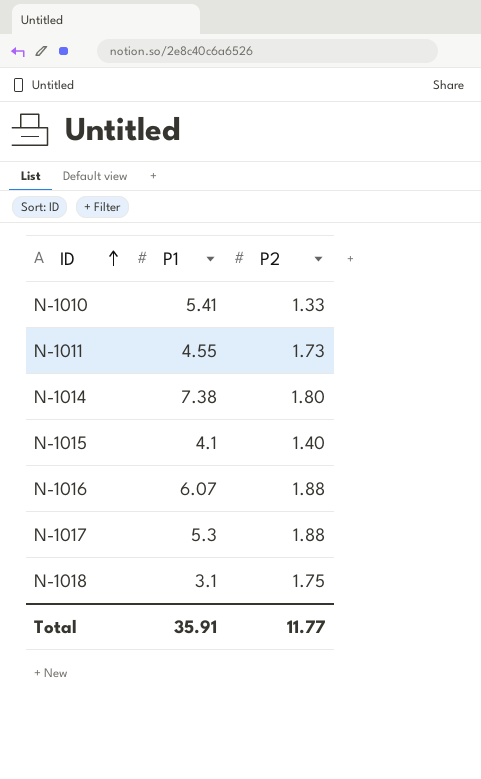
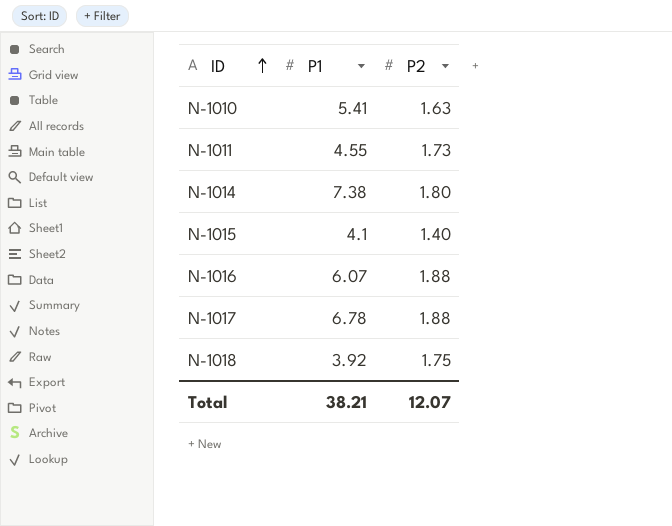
N-1010 | P2: 1.33 -> 1.63
N-1017 | P1: 5.3 -> 6.78
N-1018 | P1: 3.1 -> 3.92
Total | P1: 35.91 -> 38.21
Total | P2: 11.77 -> 12.07

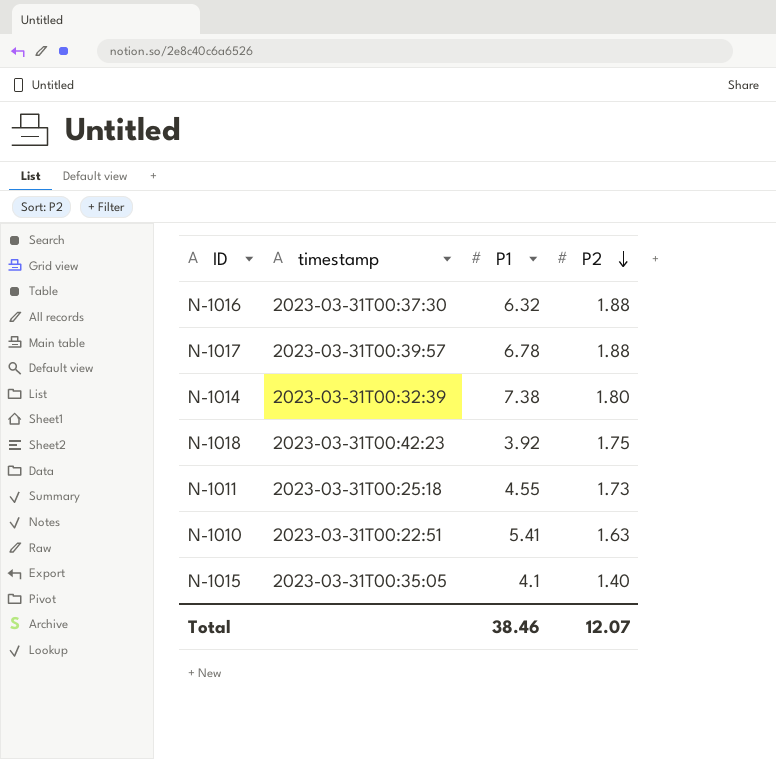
row order: ID ascending -> P2 descending
column timestamp | position: none -> 2
N-1016 | P1: 6.07 -> 6.32
Total | P1: 38.21 -> 38.46

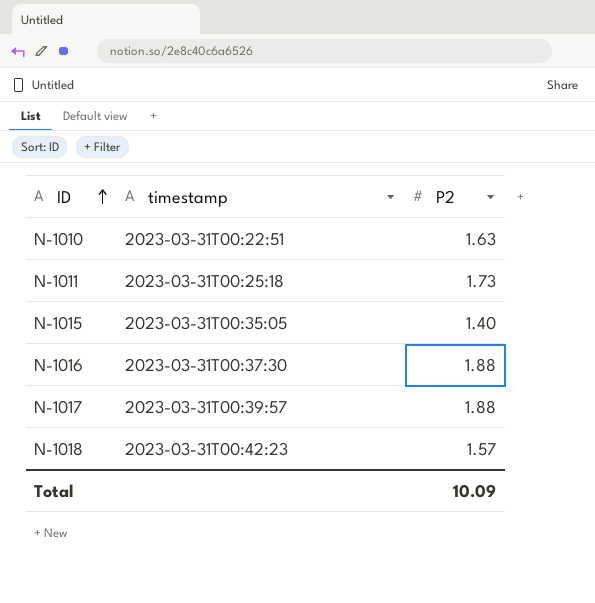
row order: P2 descending -> ID ascending
column P1 | position: 3 -> none
row N-1014: 2023-03-31T00:32:39 | 7.38 | 1.80 -> none
N-1018 | P2: 1.75 -> 1.57
Total | P2: 12.07 -> 10.09

